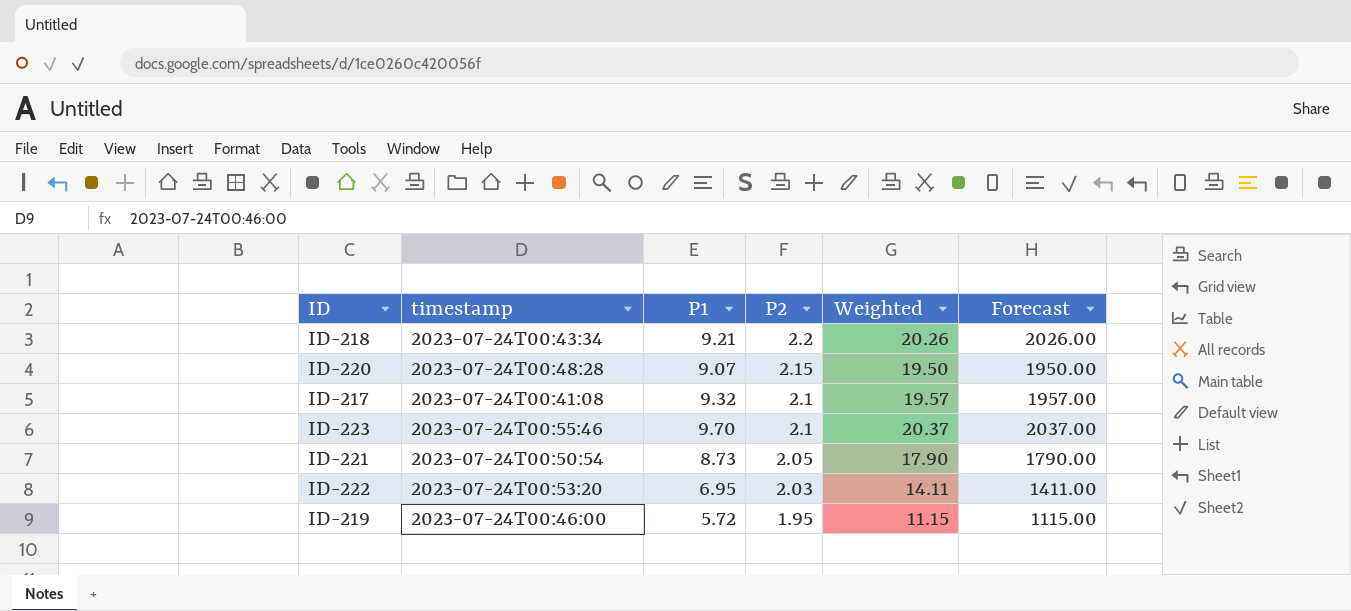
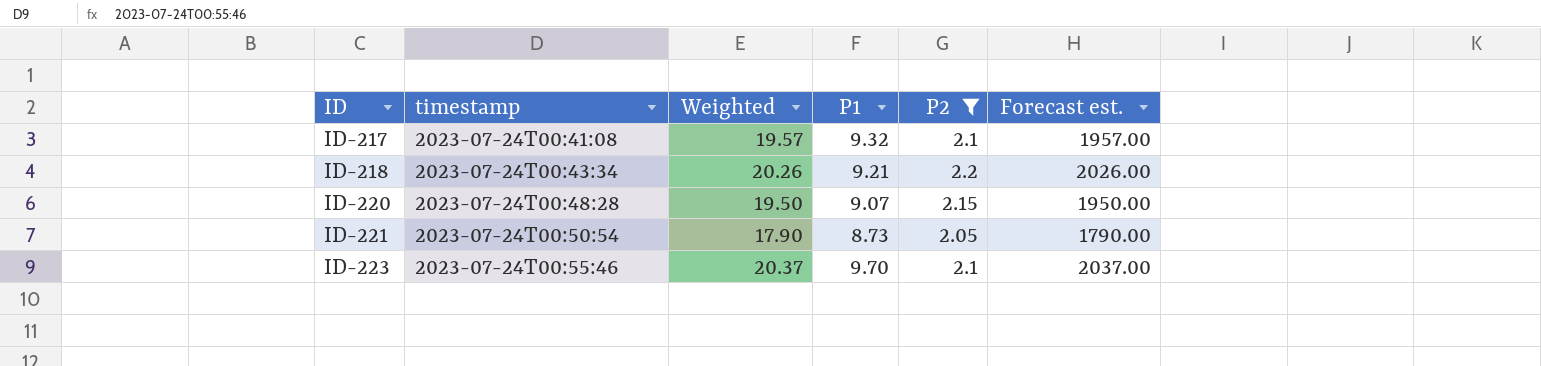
filter: none -> P2 >= 2.05
row order: P2 descending -> ID ascending
column Weighted | position: 5 -> 3
column name: Forecast -> Forecast est.

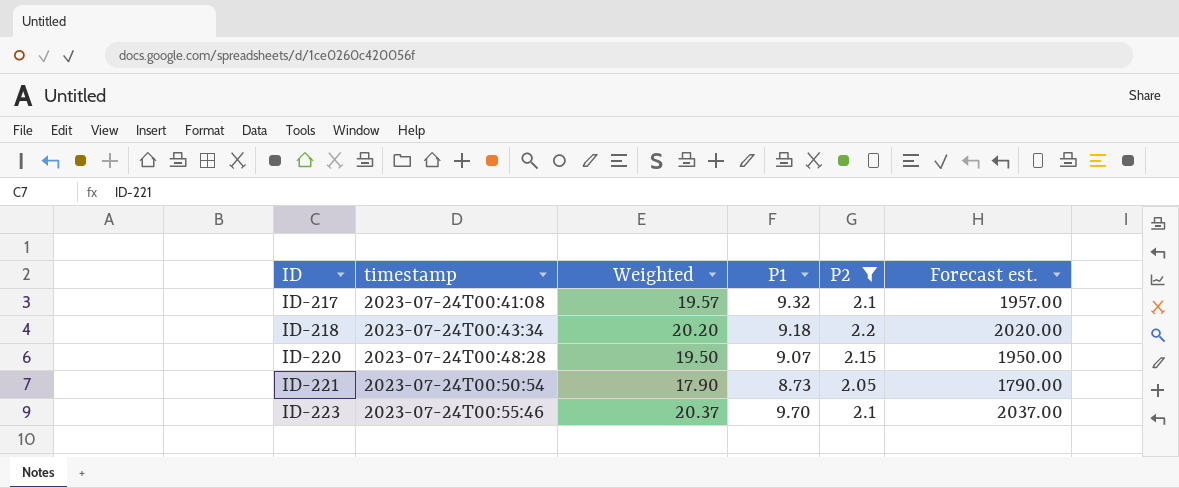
ID-218 | Weighted: 20.26 -> 20.20
ID-218 | P1: 9.21 -> 9.18
ID-218 | Forecast est.: 2026.00 -> 2020.00

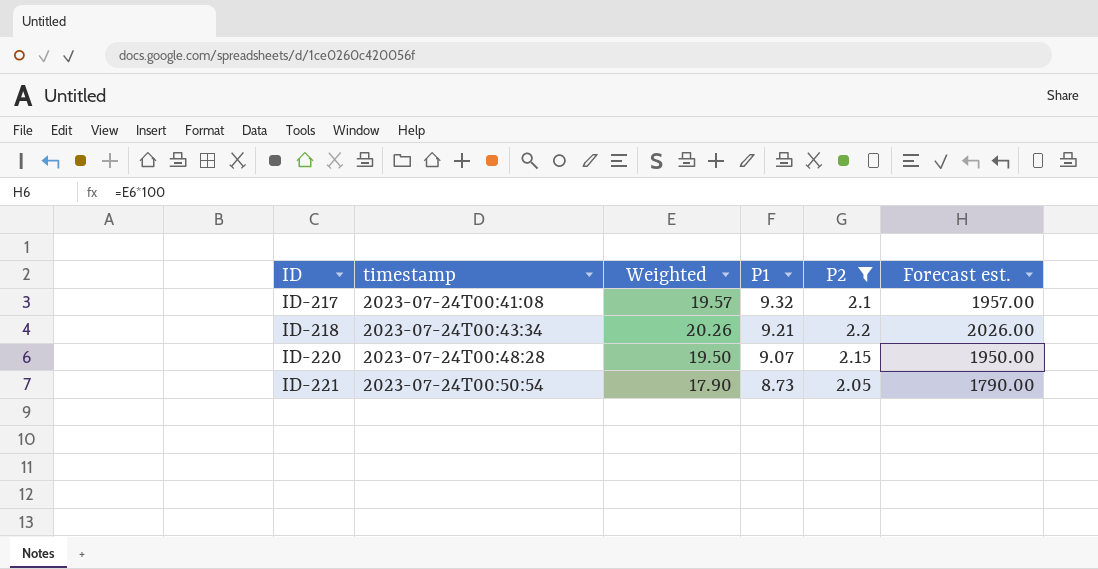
row ID-223: 2023-07-24T00:55:46 | 20.37 | 9.70 | 2.1 | 2037.00 -> none
ID-218 | Weighted: 20.20 -> 20.26
ID-218 | P1: 9.18 -> 9.21
ID-218 | Forecast est.: 2020.00 -> 2026.00

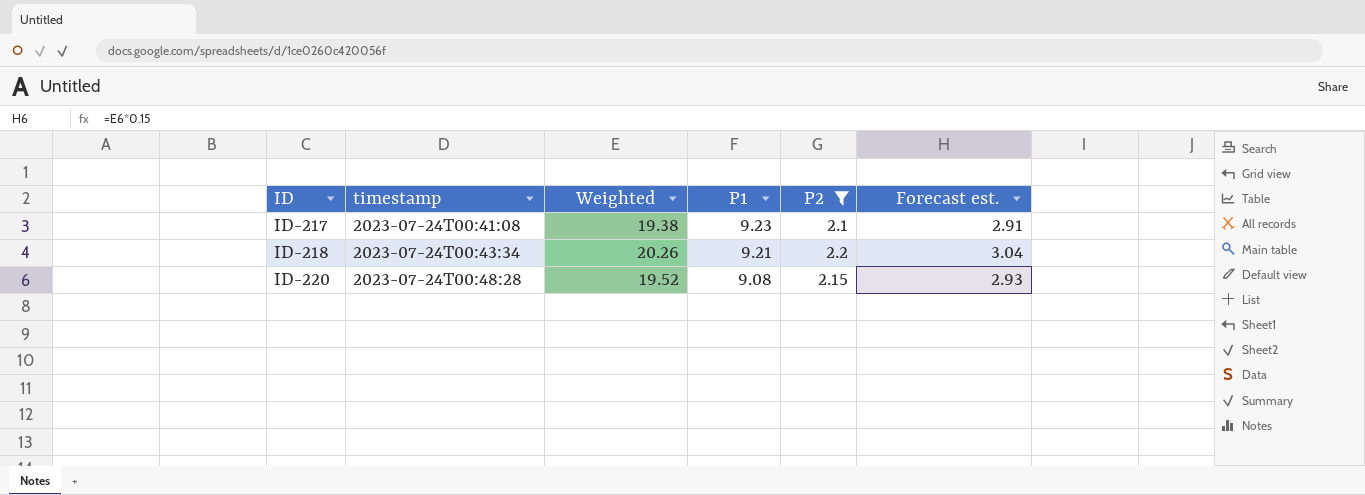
column Forecast est. | formula: [Weighted] * 100 -> [Weighted] * 0.15
row ID-221: 2023-07-24T00:50:54 | 17.90 | 8.73 | 2.05 | 1790.00 -> none
ID-217 | Weighted: 19.57 -> 19.38
ID-217 | P1: 9.32 -> 9.23
ID-220 | Weighted: 19.50 -> 19.52
ID-220 | P1: 9.07 -> 9.08

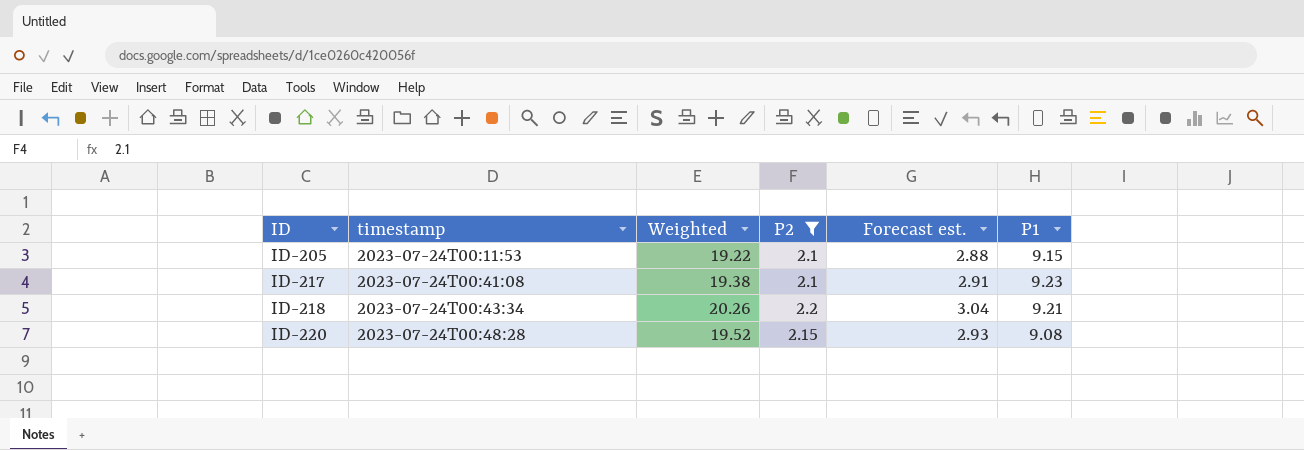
column P1 | position: 4 -> 6
row ID-205: none -> 2023-07-24T00:11:53 | 19.22 | 2.1 | 2.88 | 9.15

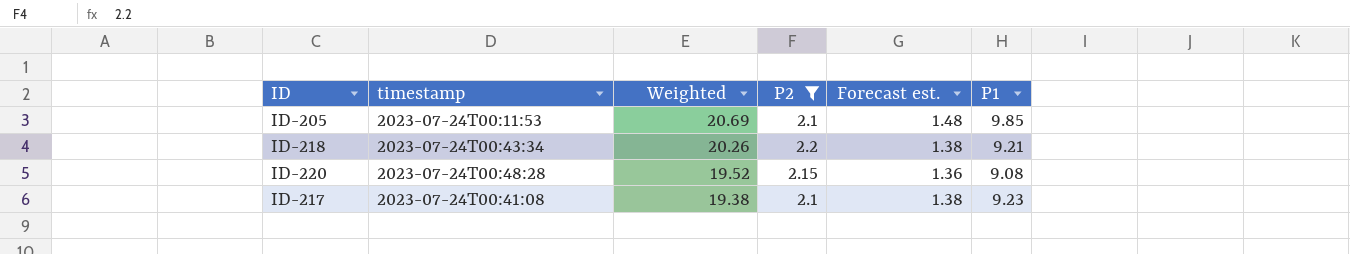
row order: ID ascending -> Weighted descending
column Forecast est. | formula: [Weighted] * 0.15 -> [P1] * 0.15
ID-205 | Weighted: 19.22 -> 20.69
ID-205 | P1: 9.15 -> 9.85

